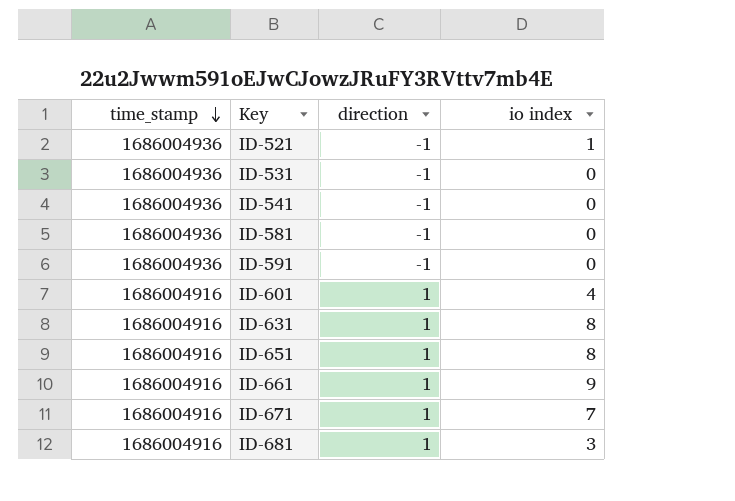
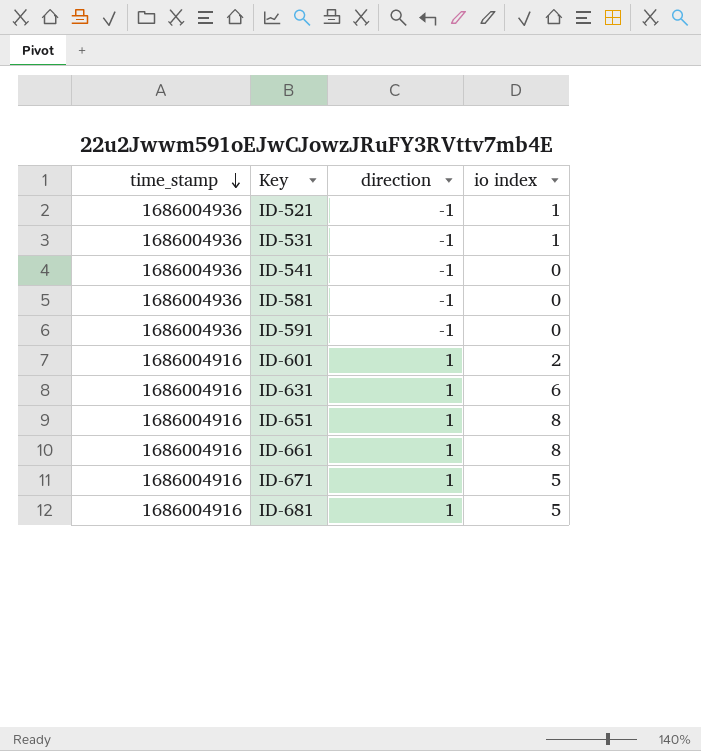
ID-531 | io index: 0 -> 1
ID-601 | io index: 4 -> 2
ID-631 | io index: 8 -> 6
ID-661 | io index: 9 -> 8
ID-671 | io index: 7 -> 5
ID-681 | io index: 3 -> 5

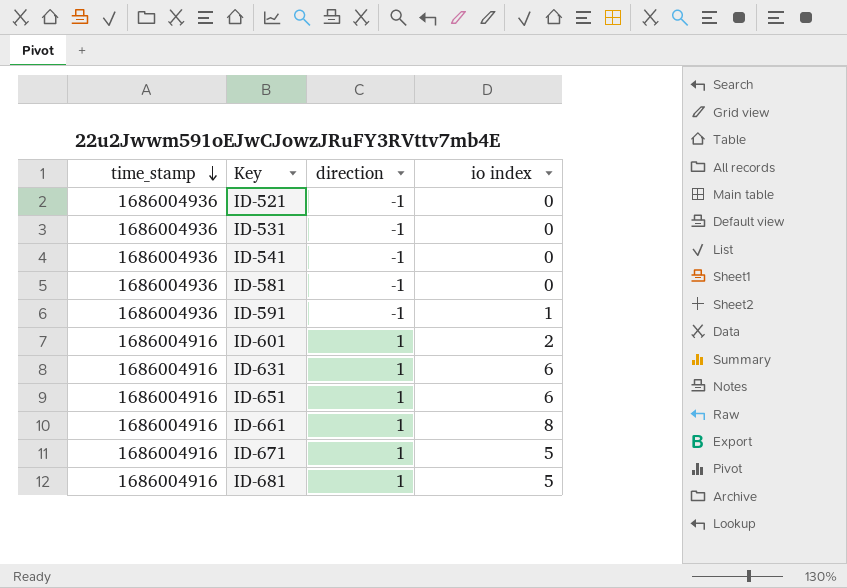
ID-521 | io index: 1 -> 0
ID-531 | io index: 1 -> 0
ID-591 | io index: 0 -> 1
ID-651 | io index: 8 -> 6

